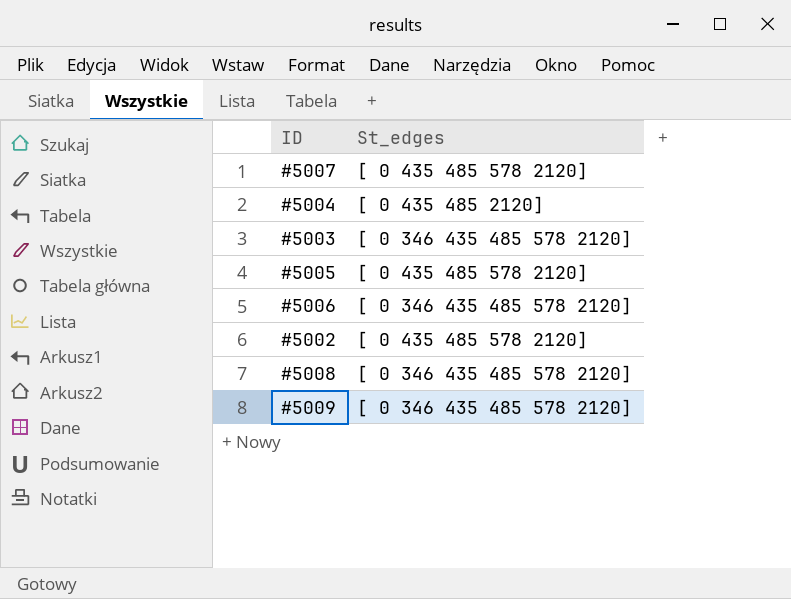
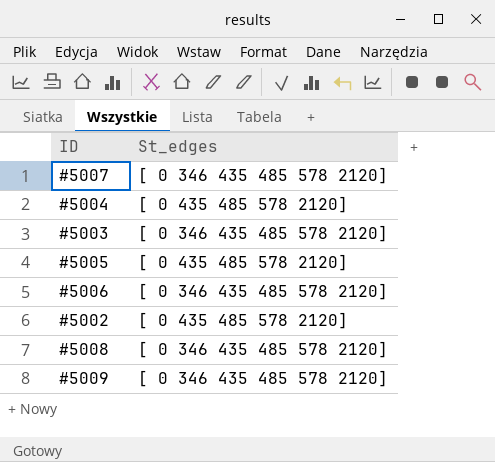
#5007 | St_edges: [ 0 435 485 578 2120] -> [ 0 346 435 485 578 2120]
#5004 | St_edges: [ 0 435 485 2120] -> [ 0 435 485 578 2120]

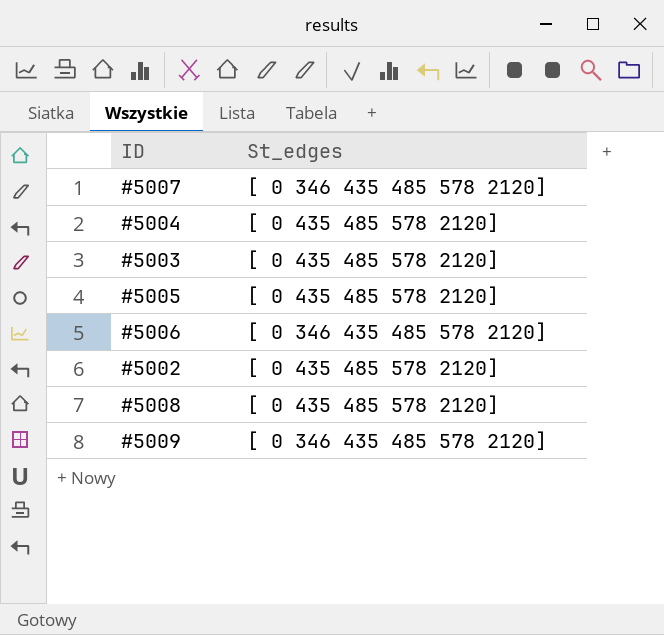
#5003 | St_edges: [ 0 346 435 485 578 2120] -> [ 0 435 485 578 2120]
#5008 | St_edges: [ 0 346 435 485 578 2120] -> [ 0 435 485 578 2120]

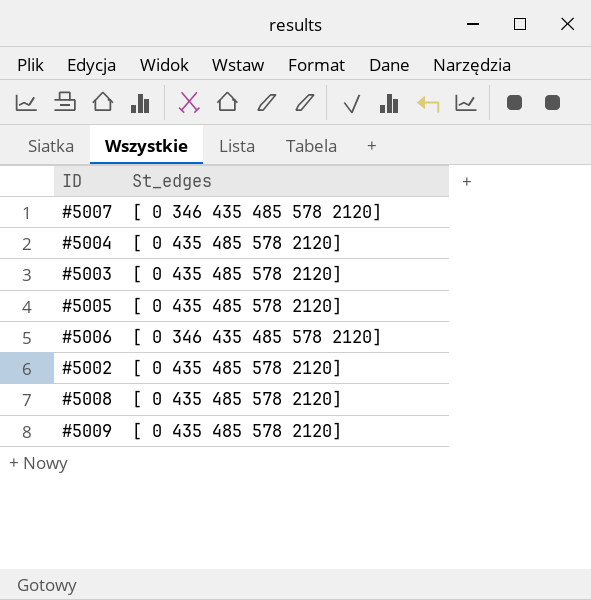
#5009 | St_edges: [ 0 346 435 485 578 2120] -> [ 0 435 485 578 2120]

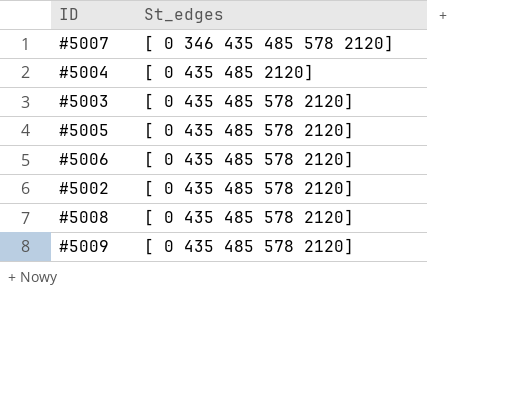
#5004 | St_edges: [ 0 435 485 578 2120] -> [ 0 435 485 2120]
#5006 | St_edges: [ 0 346 435 485 578 2120] -> [ 0 435 485 578 2120]

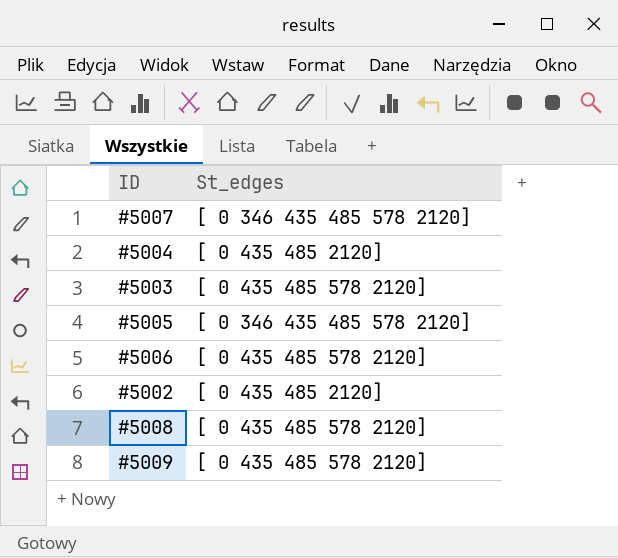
#5005 | St_edges: [ 0 435 485 578 2120] -> [ 0 346 435 485 578 2120]
#5002 | St_edges: [ 0 435 485 578 2120] -> [ 0 435 485 2120]

